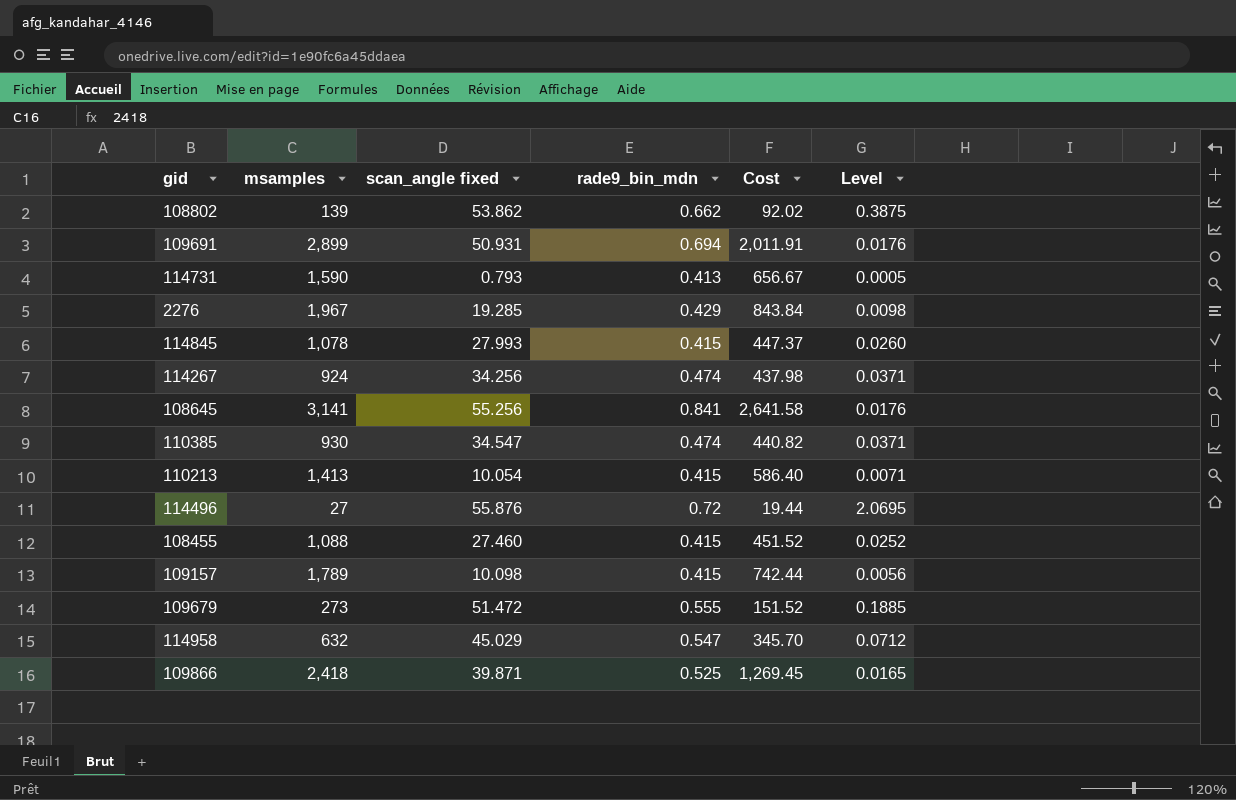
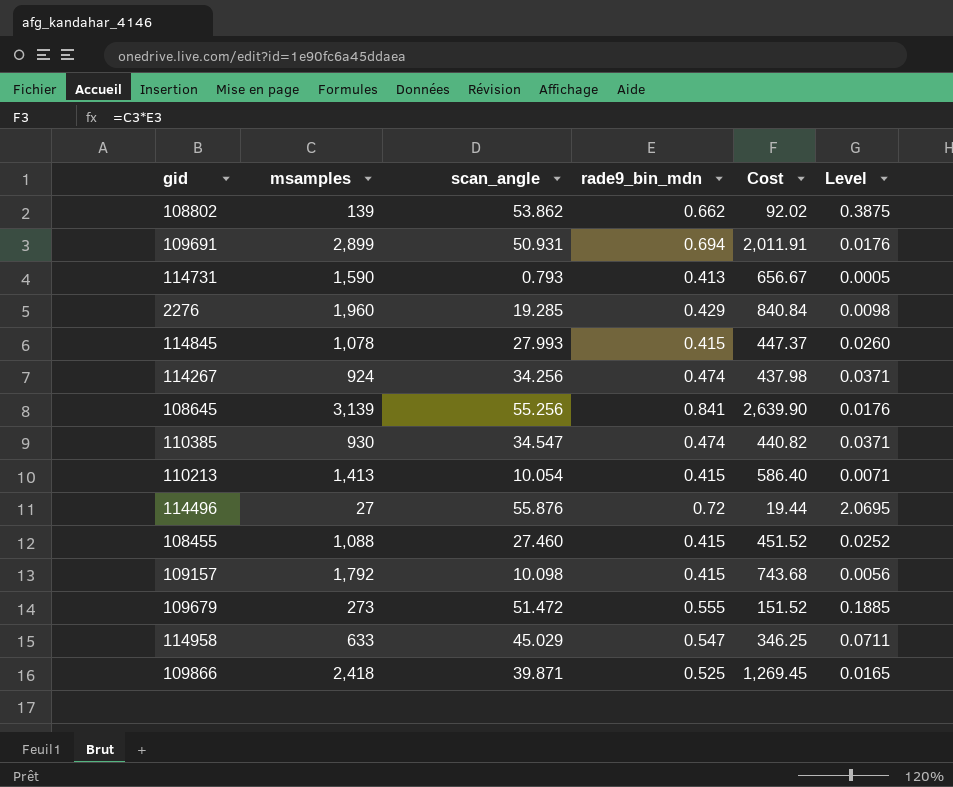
column name: scan_angle fixed -> scan_angle
2276 | msamples: 1,967 -> 1,960
2276 | Cost: 843.84 -> 840.84
108645 | msamples: 3,141 -> 3,139
108645 | Cost: 2,641.58 -> 2,639.90
109157 | msamples: 1,789 -> 1,792
109157 | Cost: 742.44 -> 743.68
114958 | msamples: 632 -> 633
114958 | Cost: 345.70 -> 346.25
114958 | Level: 0.0712 -> 0.0711

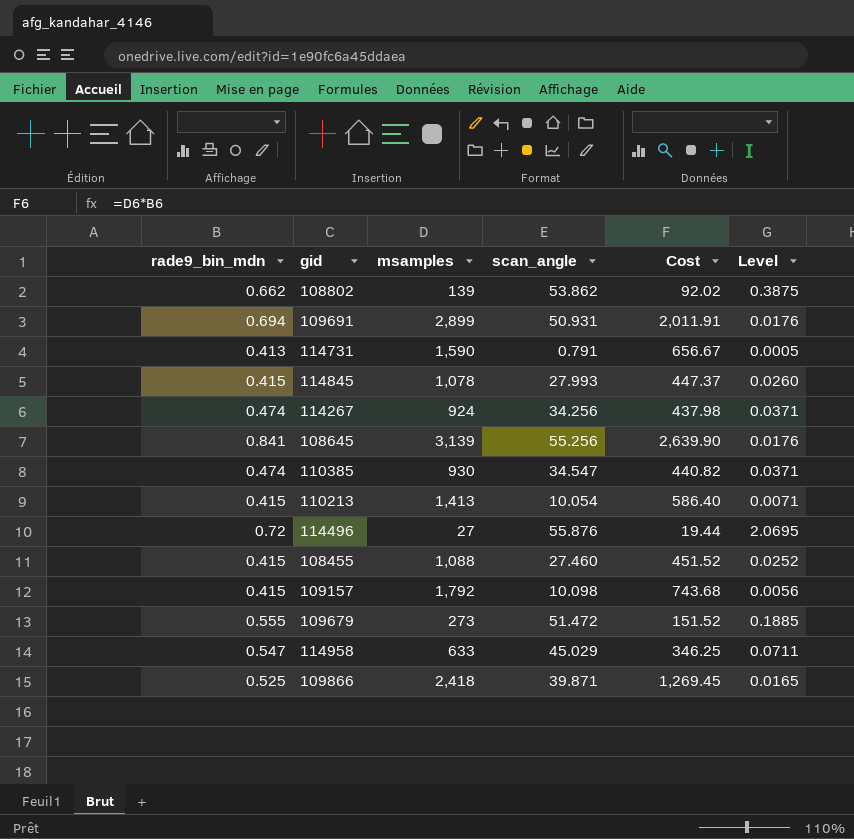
column rade9_bin_mdn | position: 4 -> 1
row 2276: 1,960 | 19.285 | 0.429 | 840.84 | 0.0098 -> none
114731 | scan_angle: 0.793 -> 0.791

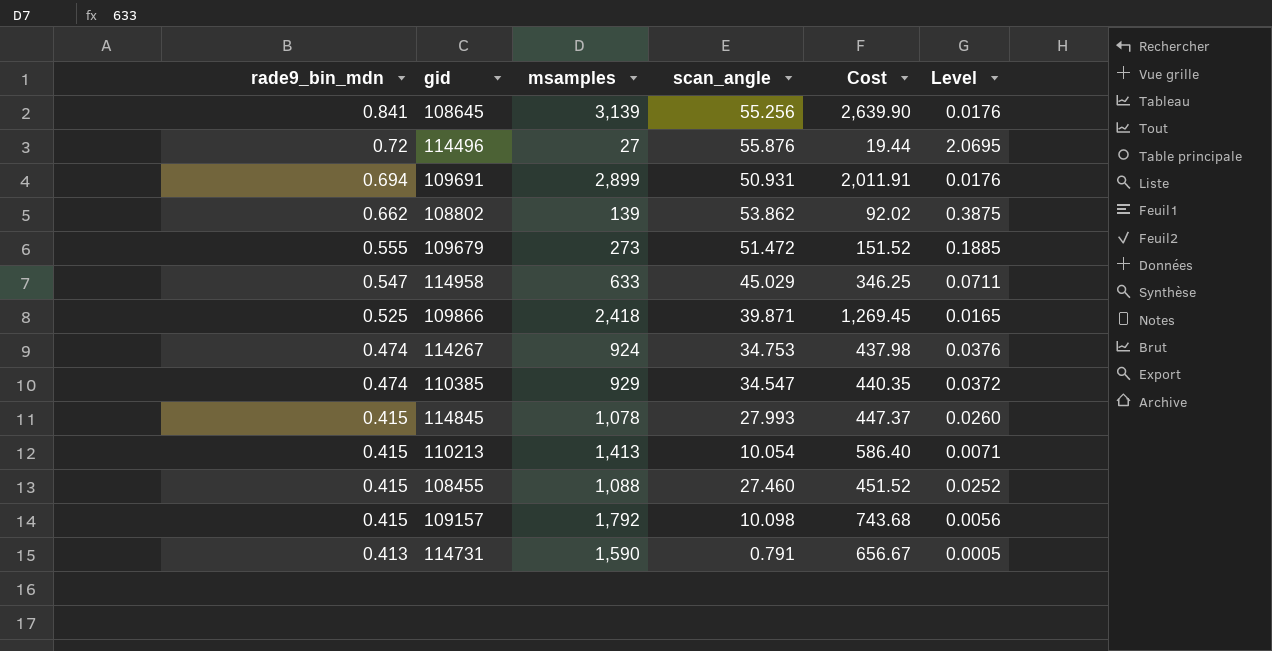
row order: none -> rade9_bin_mdn descending
114267 | scan_angle: 34.256 -> 34.753
114267 | Level: 0.0371 -> 0.0376
110385 | msamples: 930 -> 929
110385 | Cost: 440.82 -> 440.35
110385 | Level: 0.0371 -> 0.0372

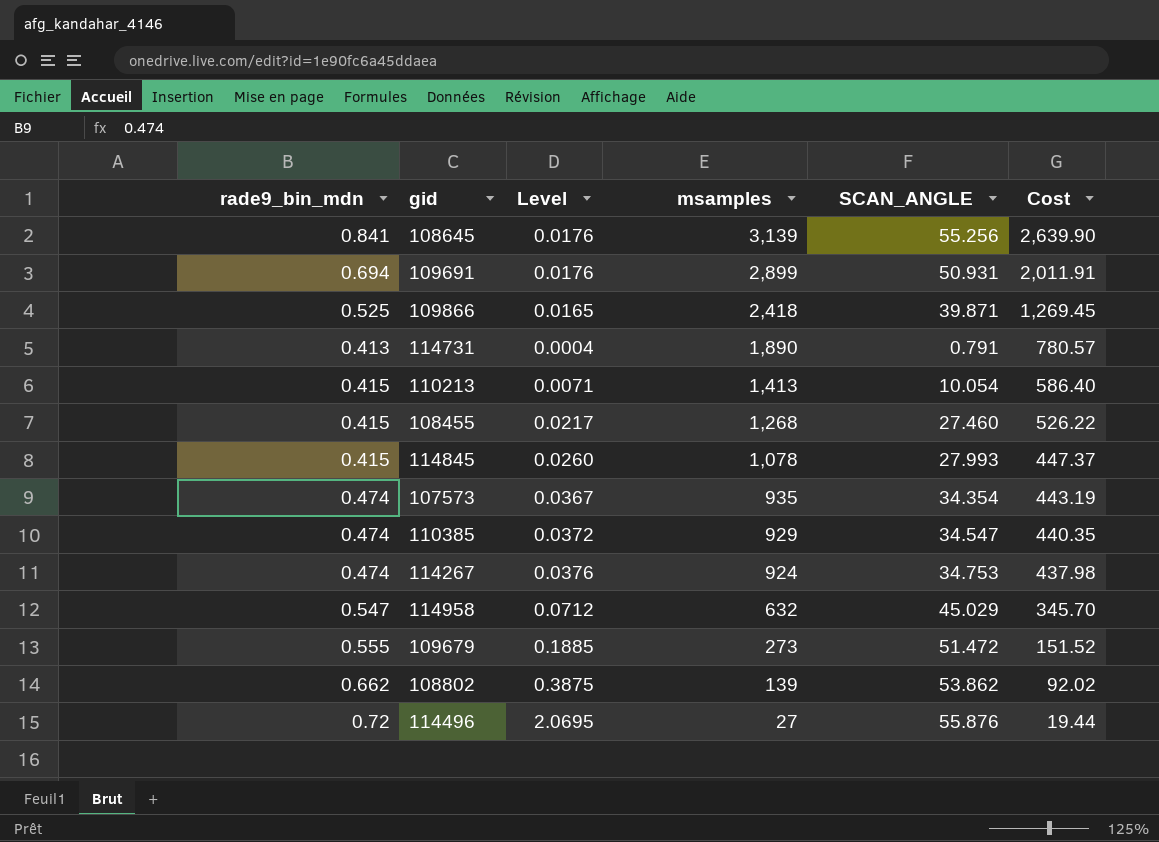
row order: rade9_bin_mdn descending -> msamples descending
column Level | position: 6 -> 3
column name: scan_angle -> SCAN_ANGLE
row 109157: 0.415 | 1,792 | 10.098 | 743.68 | 0.0056 -> none
114731 | Level: 0.0005 -> 0.0004
114731 | msamples: 1,590 -> 1,890
114731 | Cost: 656.67 -> 780.57
108455 | Level: 0.0252 -> 0.0217
108455 | msamples: 1,088 -> 1,268
108455 | Cost: 451.52 -> 526.22
row 107573: none -> 0.474 | 0.0367 | 935 | 34.354 | 443.19
114958 | Level: 0.0711 -> 0.0712
114958 | msamples: 633 -> 632
114958 | Cost: 346.25 -> 345.70

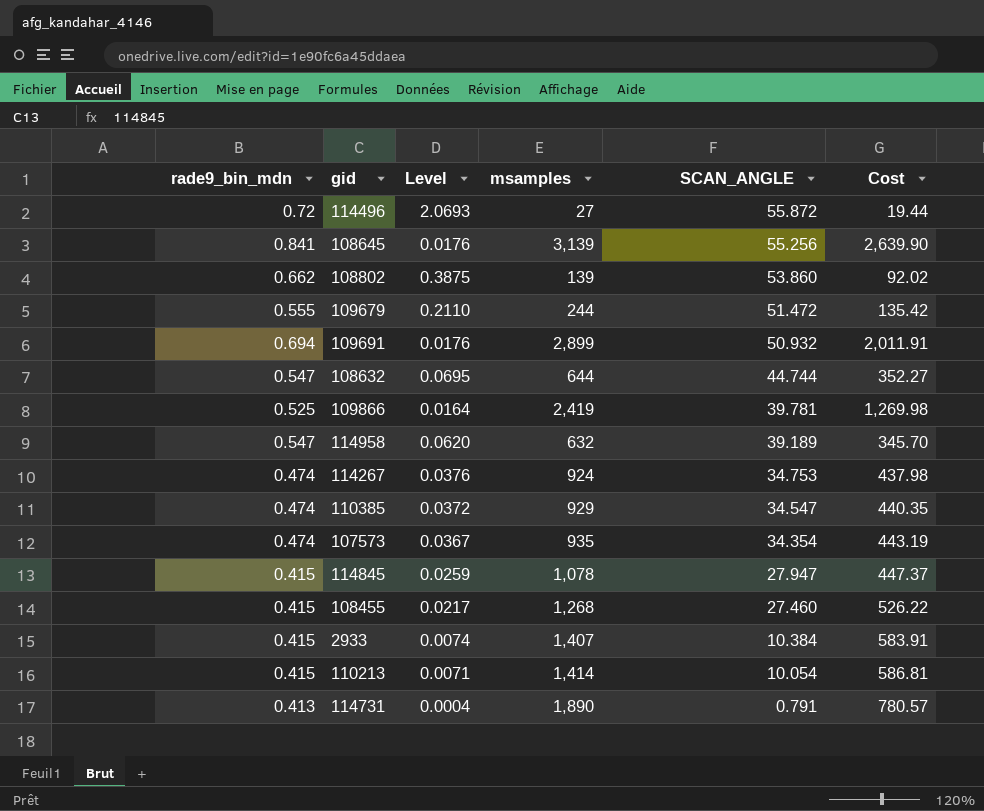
row order: msamples descending -> SCAN_ANGLE descending
114496 | Level: 2.0695 -> 2.0693
114496 | SCAN_ANGLE: 55.876 -> 55.872
108802 | SCAN_ANGLE: 53.862 -> 53.860
109679 | Level: 0.1885 -> 0.2110
109679 | msamples: 273 -> 244
109679 | Cost: 151.52 -> 135.42
109691 | SCAN_ANGLE: 50.931 -> 50.932
row 108632: none -> 0.547 | 0.0695 | 644 | 44.744 | 352.27
109866 | Level: 0.0165 -> 0.0164
109866 | msamples: 2,418 -> 2,419
109866 | SCAN_ANGLE: 39.871 -> 39.781
109866 | Cost: 1,269.45 -> 1,269.98
114958 | Level: 0.0712 -> 0.0620
114958 | SCAN_ANGLE: 45.029 -> 39.189
114845 | Level: 0.0260 -> 0.0259
114845 | SCAN_ANGLE: 27.993 -> 27.947
row 2933: none -> 0.415 | 0.0074 | 1,407 | 10.384 | 583.91
110213 | msamples: 1,413 -> 1,414
110213 | Cost: 586.40 -> 586.81

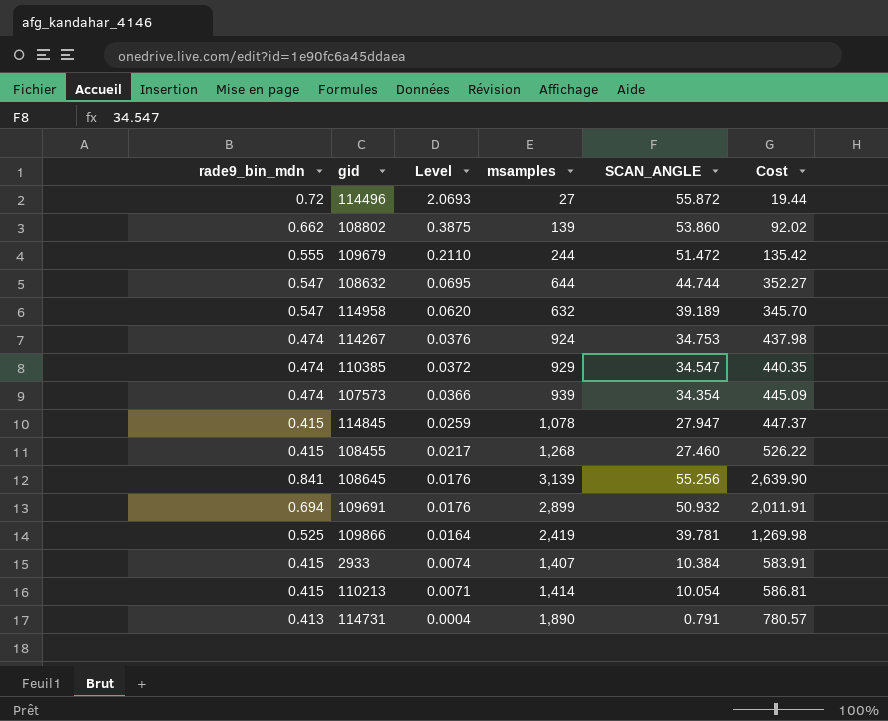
row order: SCAN_ANGLE descending -> Level descending
107573 | Level: 0.0367 -> 0.0366
107573 | msamples: 935 -> 939
107573 | Cost: 443.19 -> 445.09

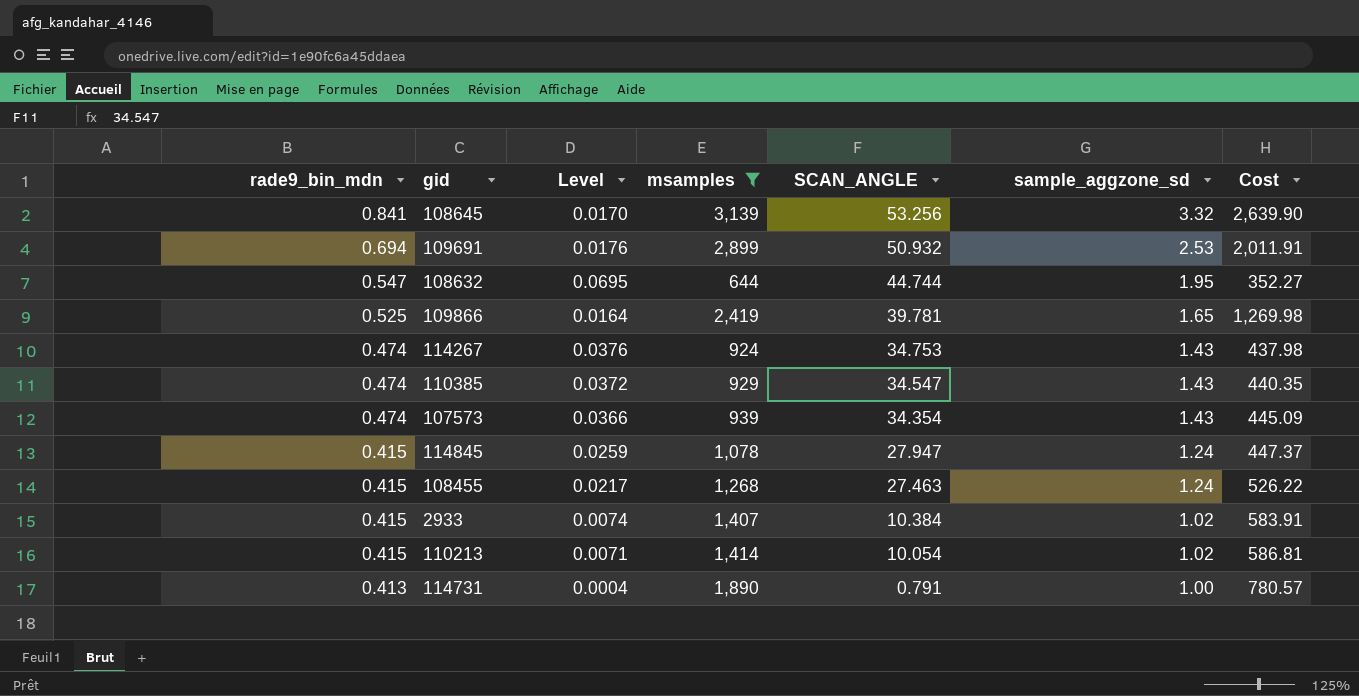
filter: none -> msamples >= 644
row order: Level descending -> rade9_bin_mdn descending
column sample_aggzone_sd | position: none -> 6
108645 | Level: 0.0176 -> 0.0170
108645 | SCAN_ANGLE: 55.256 -> 53.256
108455 | SCAN_ANGLE: 27.460 -> 27.463

